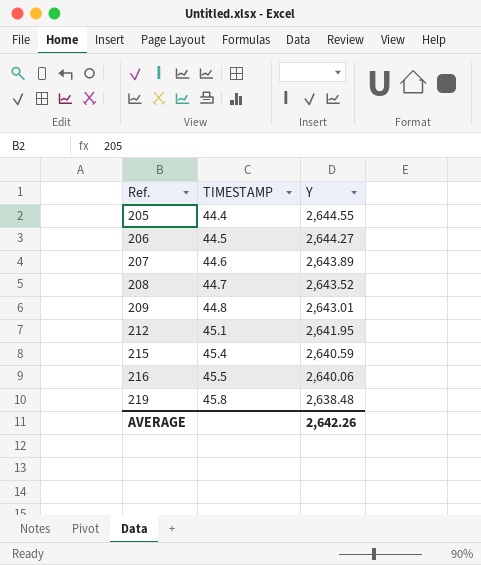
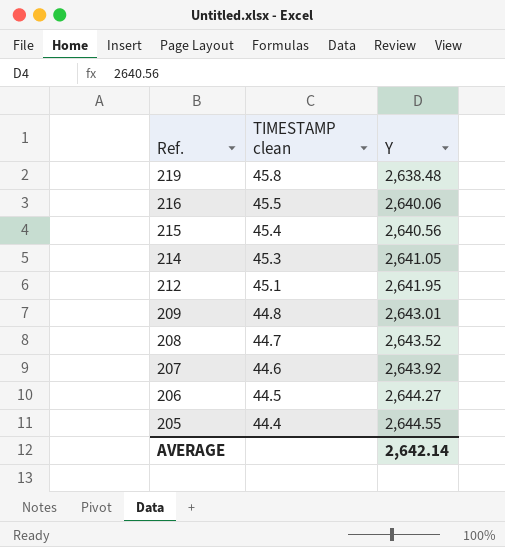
row order: Ref. ascending -> Ref. descending
column name: TIMESTAMP -> TIMESTAMP clean
215 | Y: 2,640.59 -> 2,640.56
row 214: none -> 45.3 | 2,641.05
207 | Y: 2,643.89 -> 2,643.92
AVERAGE | Y: 2,642.26 -> 2,642.14

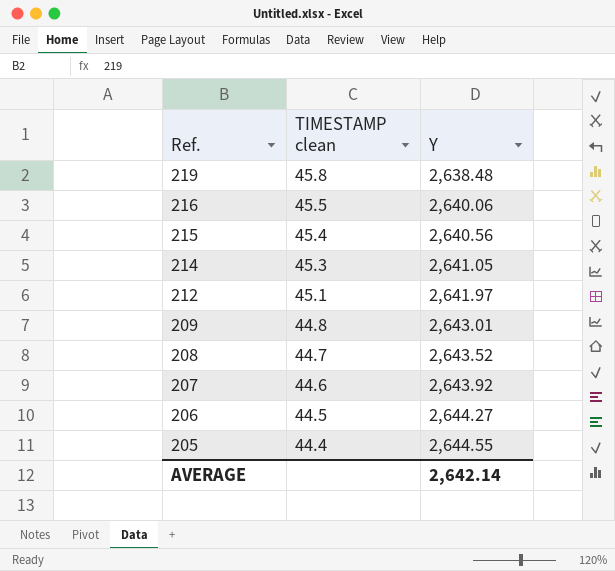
212 | Y: 2,641.95 -> 2,641.97

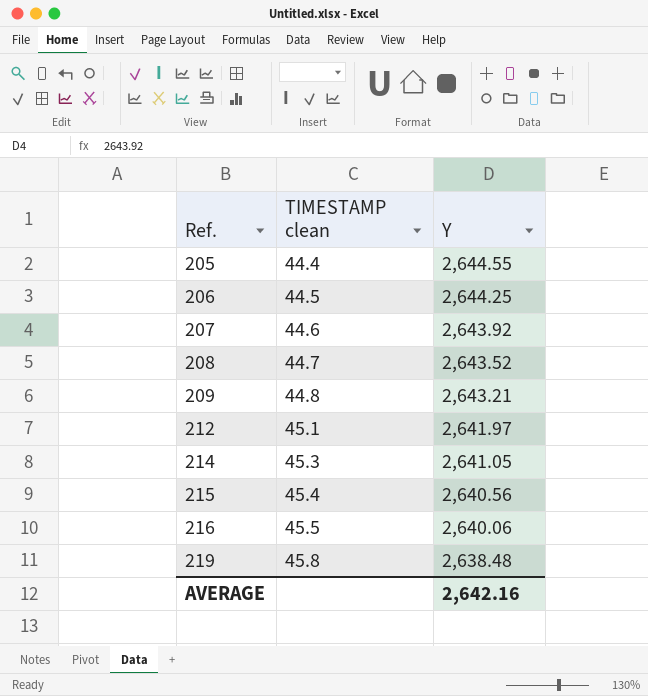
row order: Ref. descending -> Ref. ascending
206 | Y: 2,644.27 -> 2,644.25
209 | Y: 2,643.01 -> 2,643.21
AVERAGE | Y: 2,642.14 -> 2,642.16

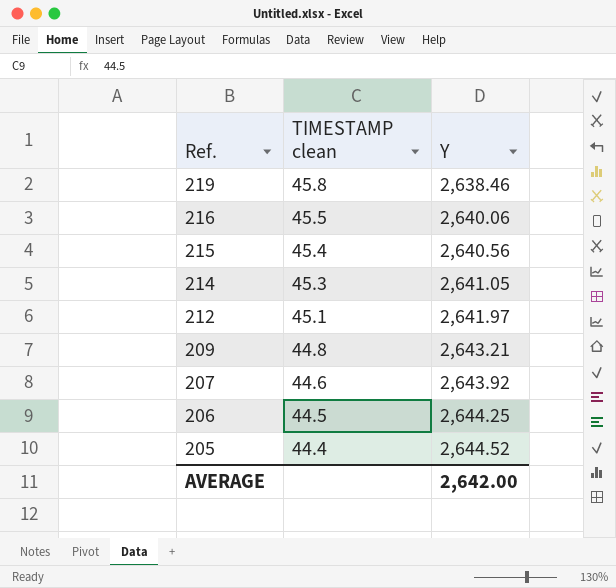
row order: Ref. ascending -> Ref. descending
row 208: 44.7 | 2,643.52 -> none
219 | Y: 2,638.48 -> 2,638.46
205 | Y: 2,644.55 -> 2,644.52
AVERAGE | Y: 2,642.16 -> 2,642.00

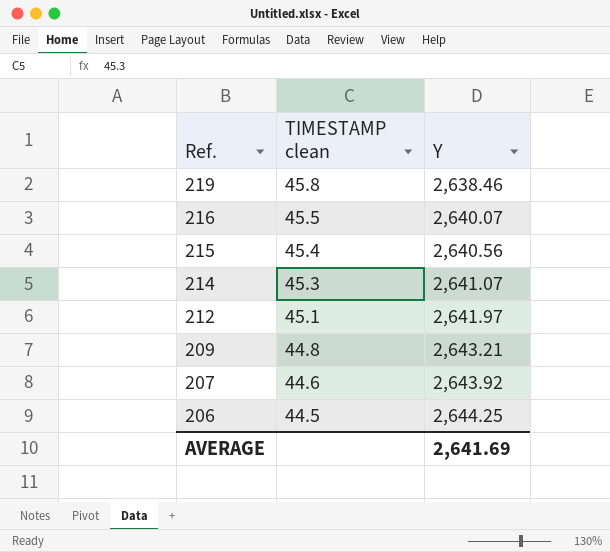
row 205: 44.4 | 2,644.52 -> none
216 | Y: 2,640.06 -> 2,640.07
214 | Y: 2,641.05 -> 2,641.07
AVERAGE | Y: 2,642.00 -> 2,641.69

